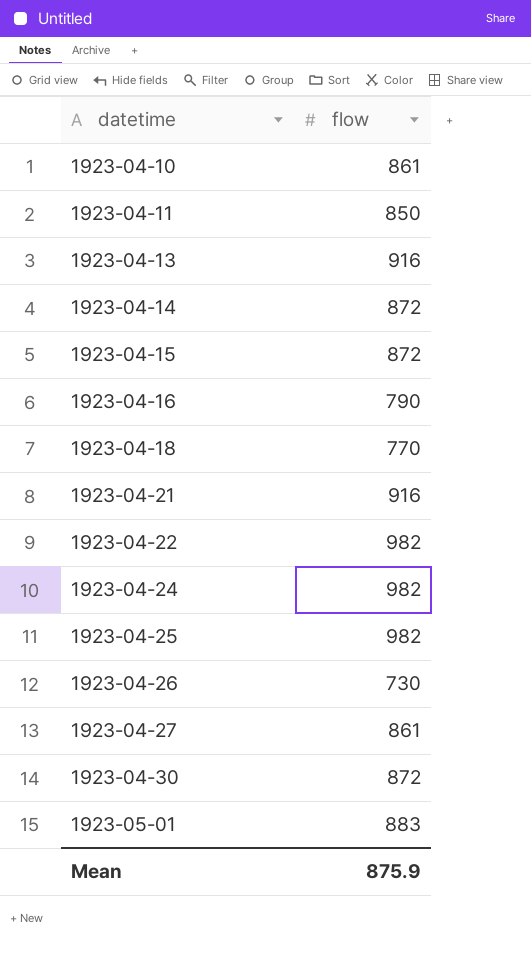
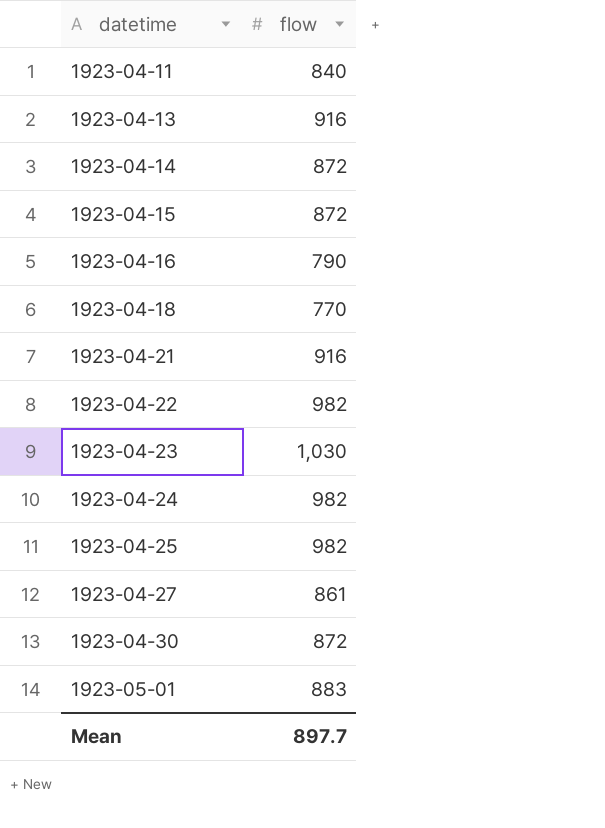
row 1923-04-10: 861 -> none
row 1923-04-26: 730 -> none
1923-04-11 | flow: 850 -> 840
row 1923-04-23: none -> 1,030
Mean | flow: 875.9 -> 897.7

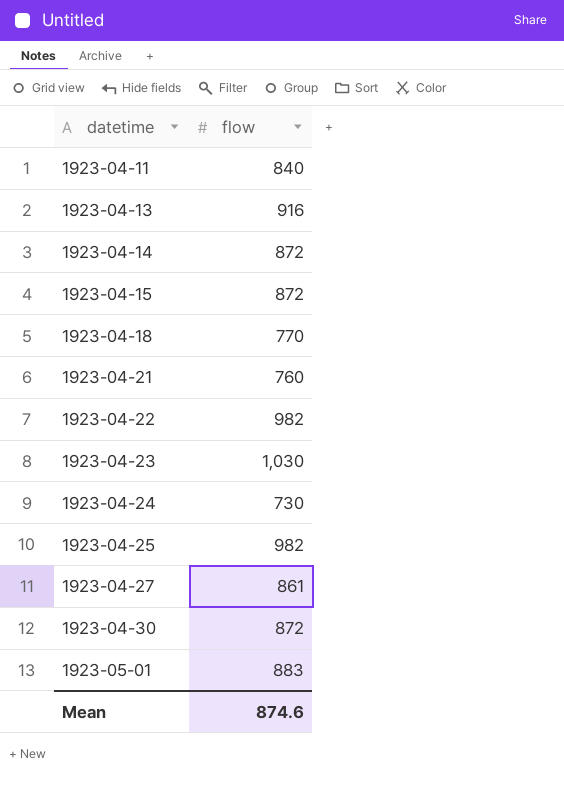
row 1923-04-16: 790 -> none
1923-04-21 | flow: 916 -> 760
1923-04-24 | flow: 982 -> 730
Mean | flow: 897.7 -> 874.6

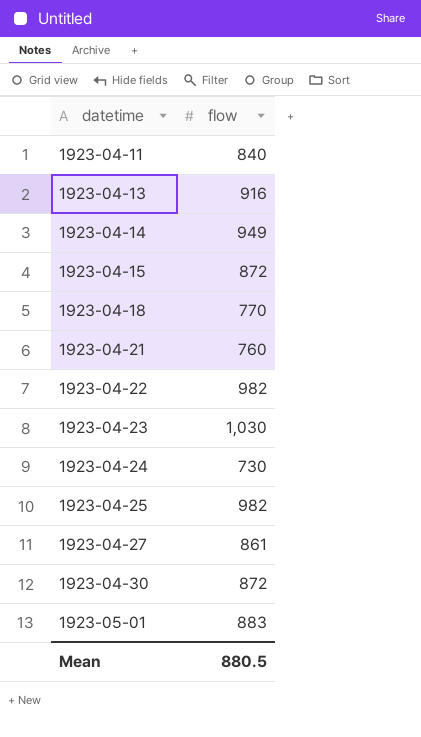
1923-04-14 | flow: 872 -> 949
Mean | flow: 874.6 -> 880.5

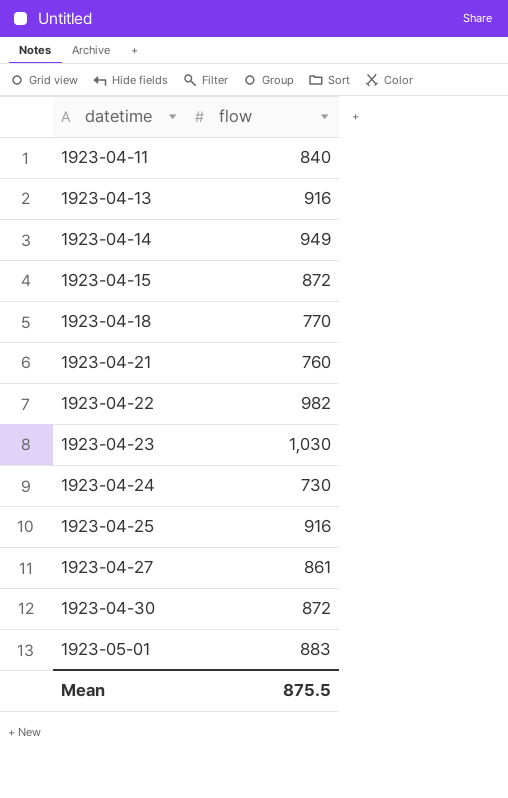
1923-04-25 | flow: 982 -> 916
Mean | flow: 880.5 -> 875.5

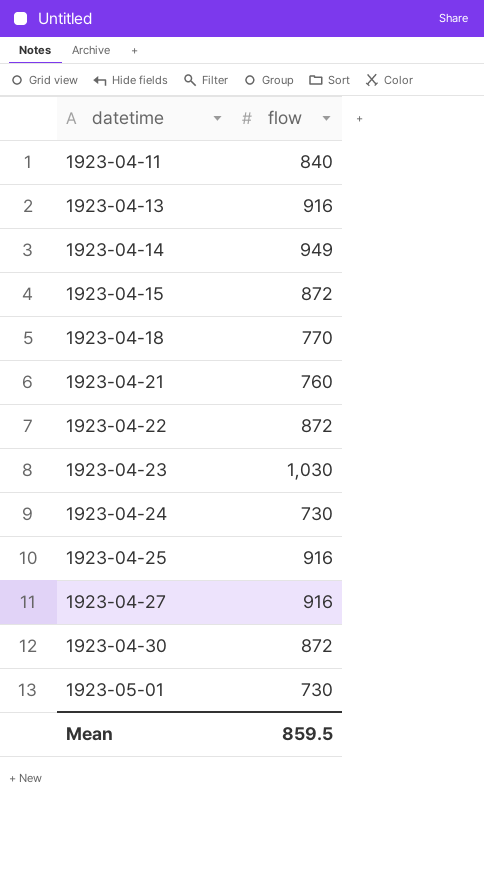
1923-04-22 | flow: 982 -> 872
1923-04-27 | flow: 861 -> 916
1923-05-01 | flow: 883 -> 730
Mean | flow: 875.5 -> 859.5

